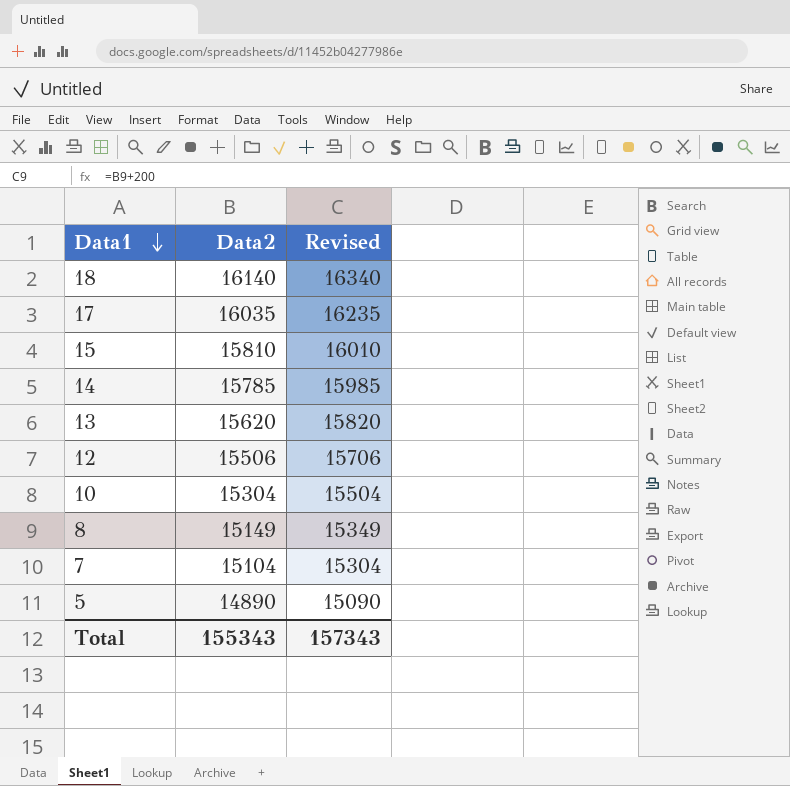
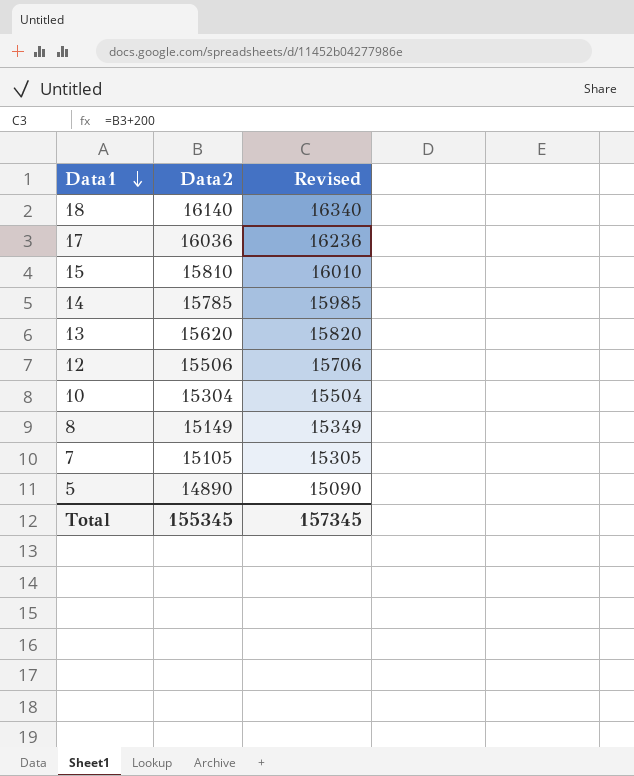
17 | Data2: 16035 -> 16036
17 | Revised: 16235 -> 16236
7 | Data2: 15104 -> 15105
7 | Revised: 15304 -> 15305
Total | Data2: 155343 -> 155345
Total | Revised: 157343 -> 157345

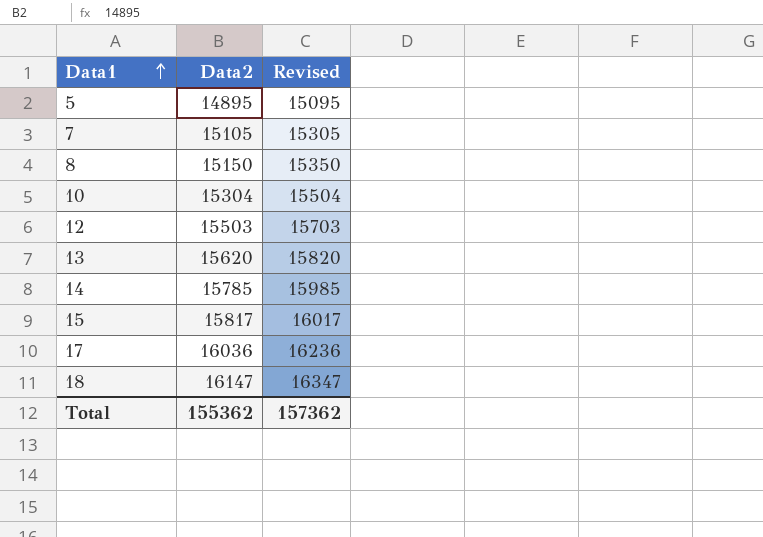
row order: Data1 descending -> Data1 ascending
5 | Data2: 14890 -> 14895
5 | Revised: 15090 -> 15095
8 | Data2: 15149 -> 15150
8 | Revised: 15349 -> 15350
12 | Data2: 15506 -> 15503
12 | Revised: 15706 -> 15703
15 | Data2: 15810 -> 15817
15 | Revised: 16010 -> 16017
18 | Data2: 16140 -> 16147
18 | Revised: 16340 -> 16347
Total | Data2: 155345 -> 155362
Total | Revised: 157345 -> 157362

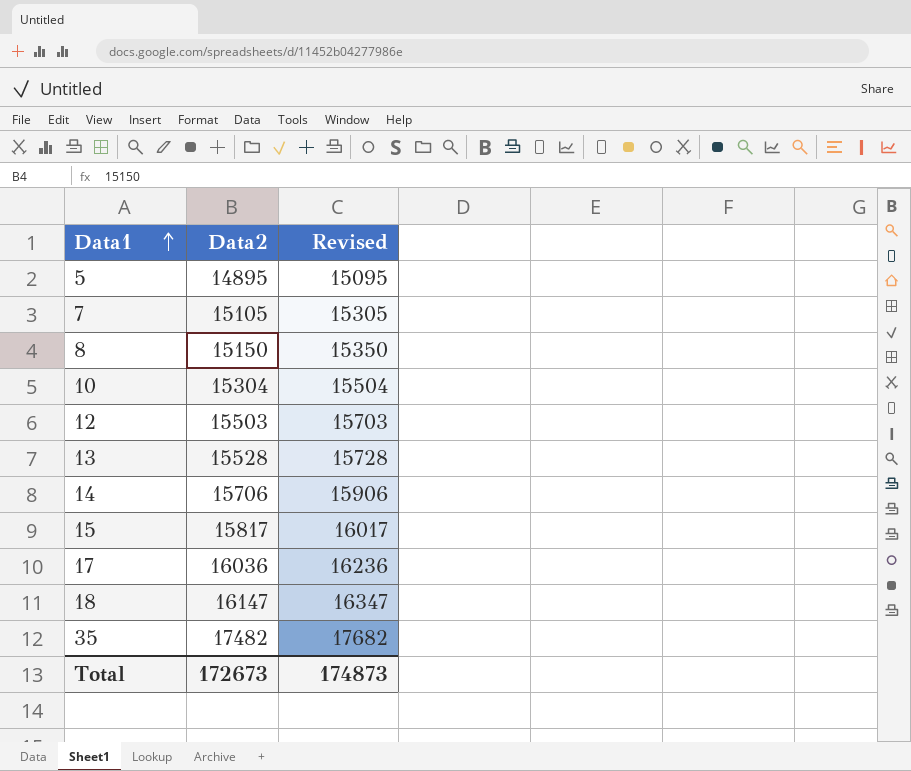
13 | Data2: 15620 -> 15528
13 | Revised: 15820 -> 15728
14 | Data2: 15785 -> 15706
14 | Revised: 15985 -> 15906
row 35: none -> 17482 | 17682
Total | Data2: 155362 -> 172673
Total | Revised: 157362 -> 174873

